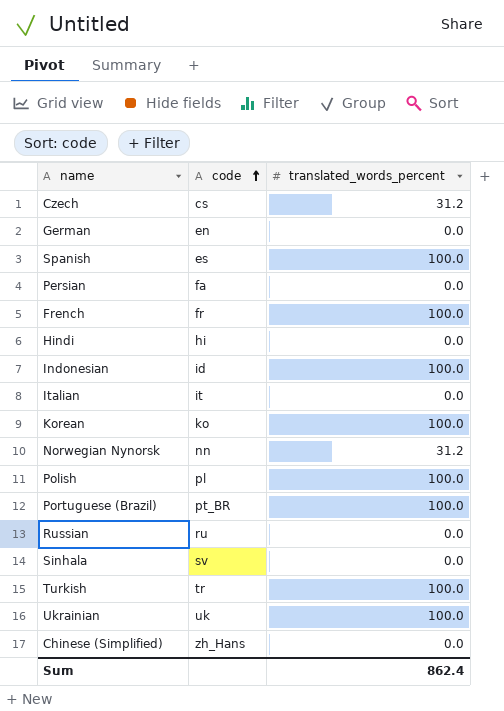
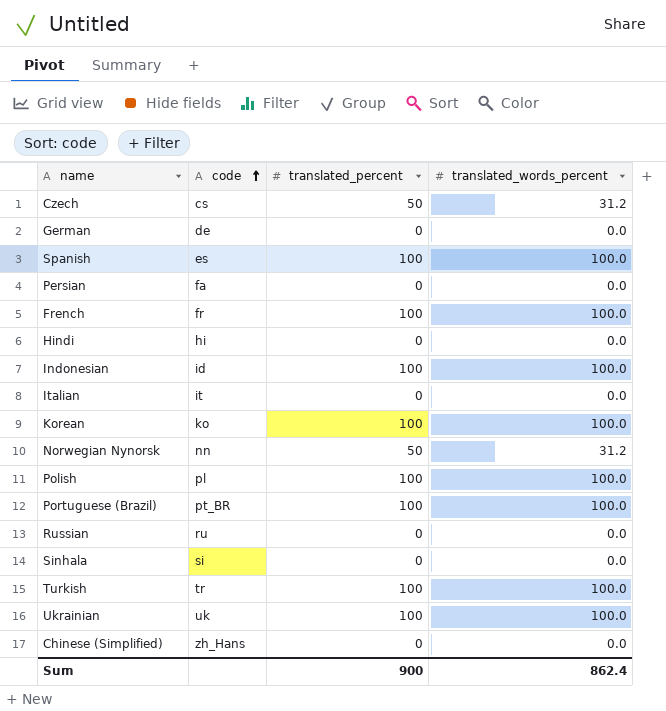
column translated_percent | position: none -> 3
German | code: en -> de
Sinhala | code: sv -> si

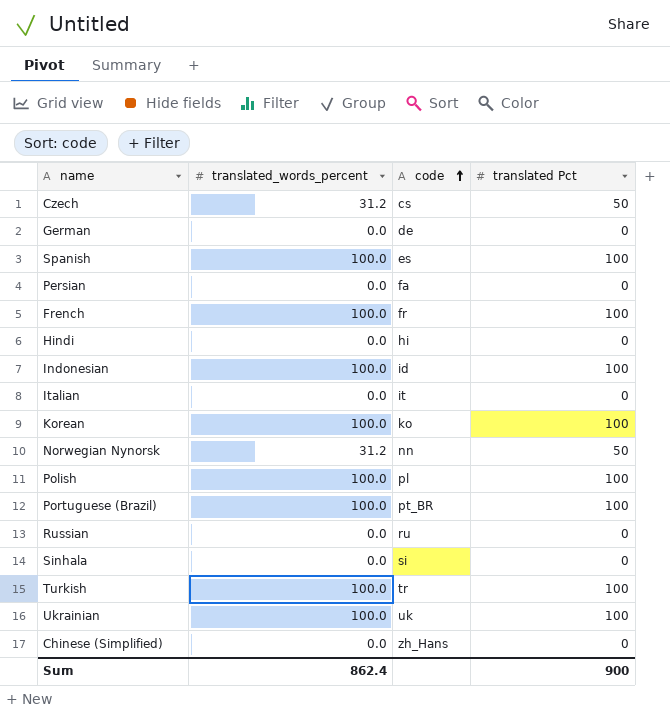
column translated_words_percent | position: 4 -> 2
column name: translated_percent -> translated Pct

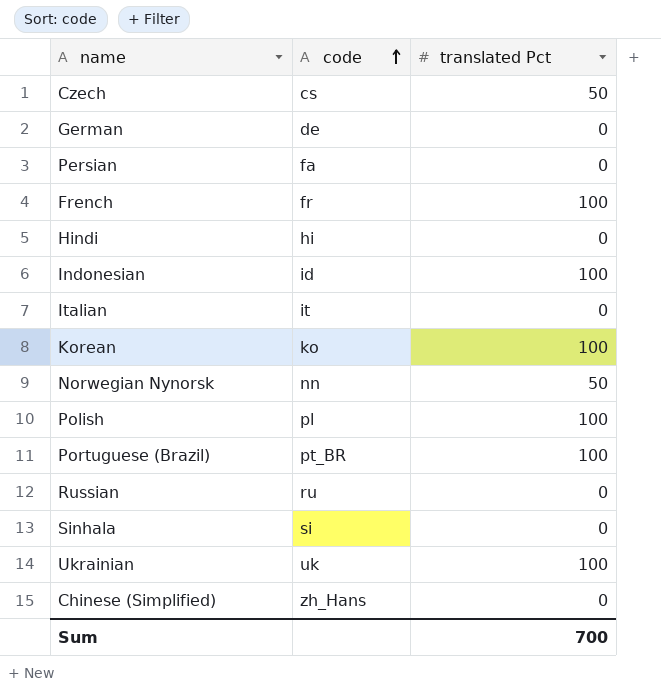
column translated_words_percent | position: 2 -> none
row Spanish: 100.0 | es | 100 -> none
row Turkish: 100.0 | tr | 100 -> none
Sum | translated Pct: 900 -> 700

